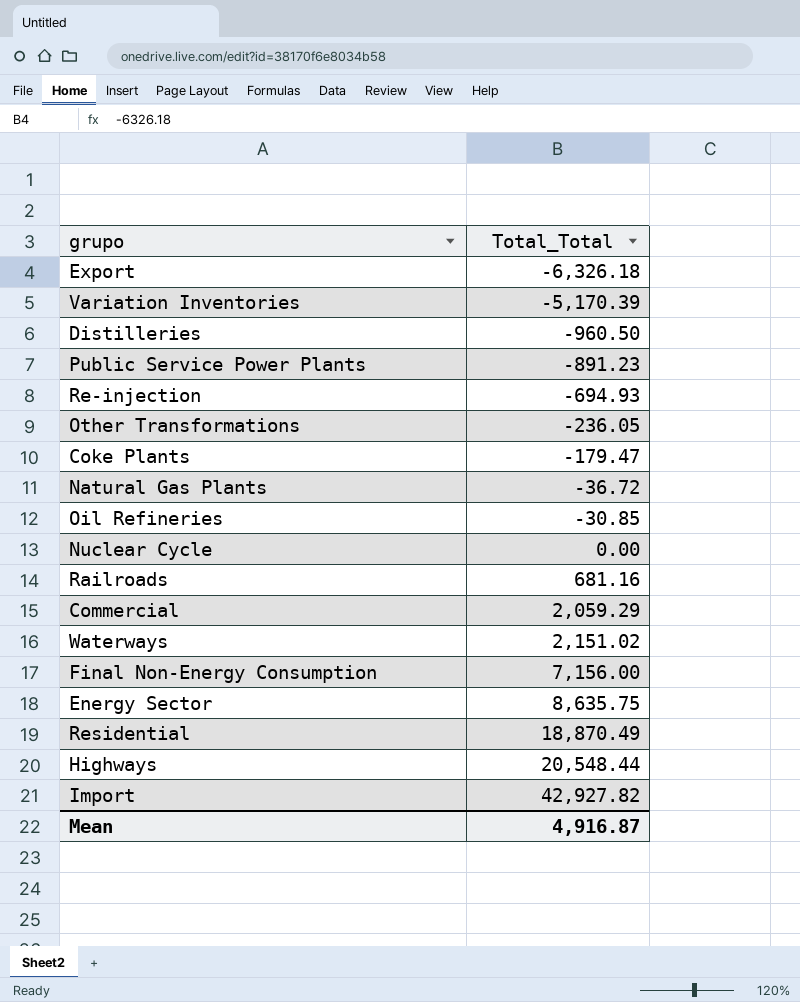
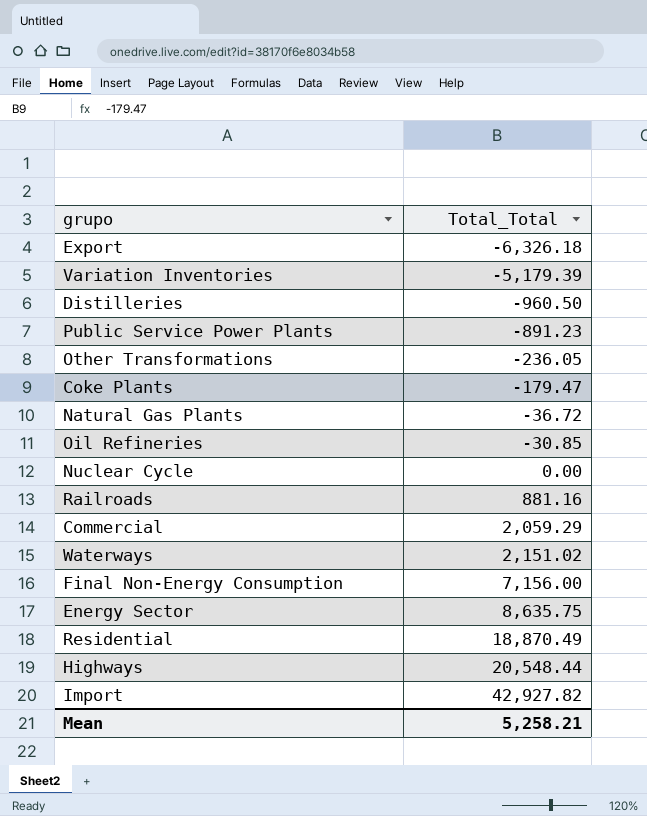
row Re-injection: -694.93 -> none
Variation Inventories | Total_Total: -5,170.39 -> -5,179.39
Railroads | Total_Total: 681.16 -> 881.16
Mean | Total_Total: 4,916.87 -> 5,258.21

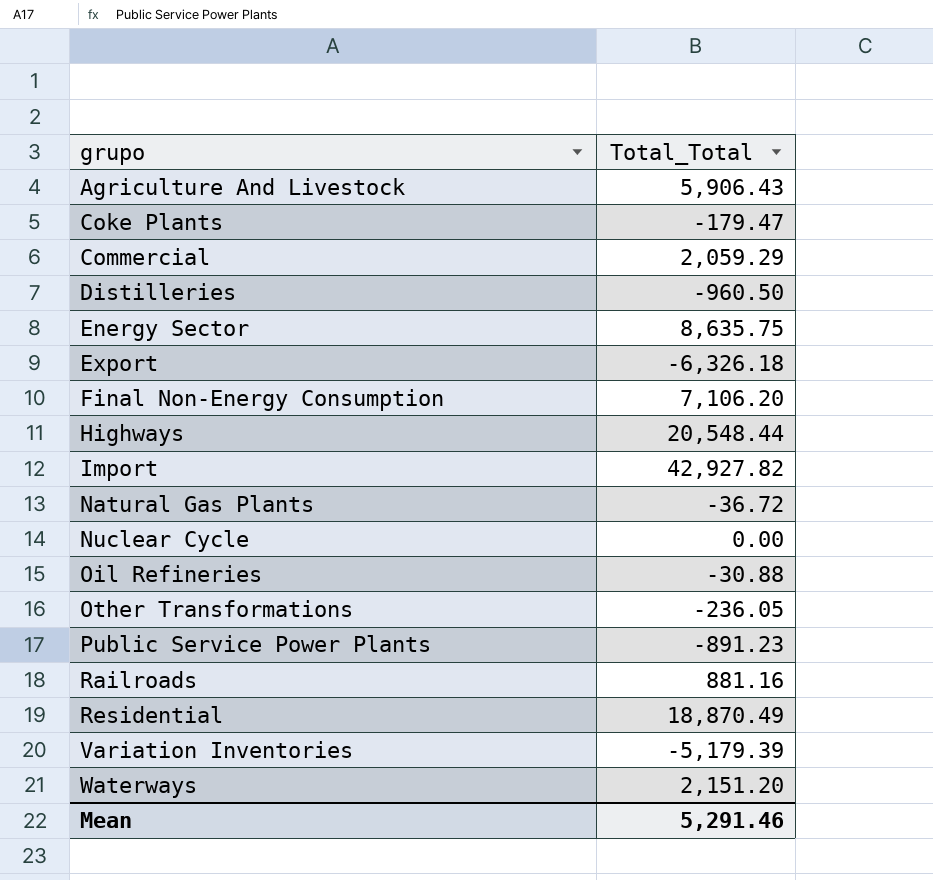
row order: Total_Total ascending -> grupo ascending
row Agriculture And Livestock: none -> 5,906.43
Final Non-Energy Consumption | Total_Total: 7,156.00 -> 7,106.20
Oil Refineries | Total_Total: -30.85 -> -30.88
Waterways | Total_Total: 2,151.02 -> 2,151.20
Mean | Total_Total: 5,258.21 -> 5,291.46

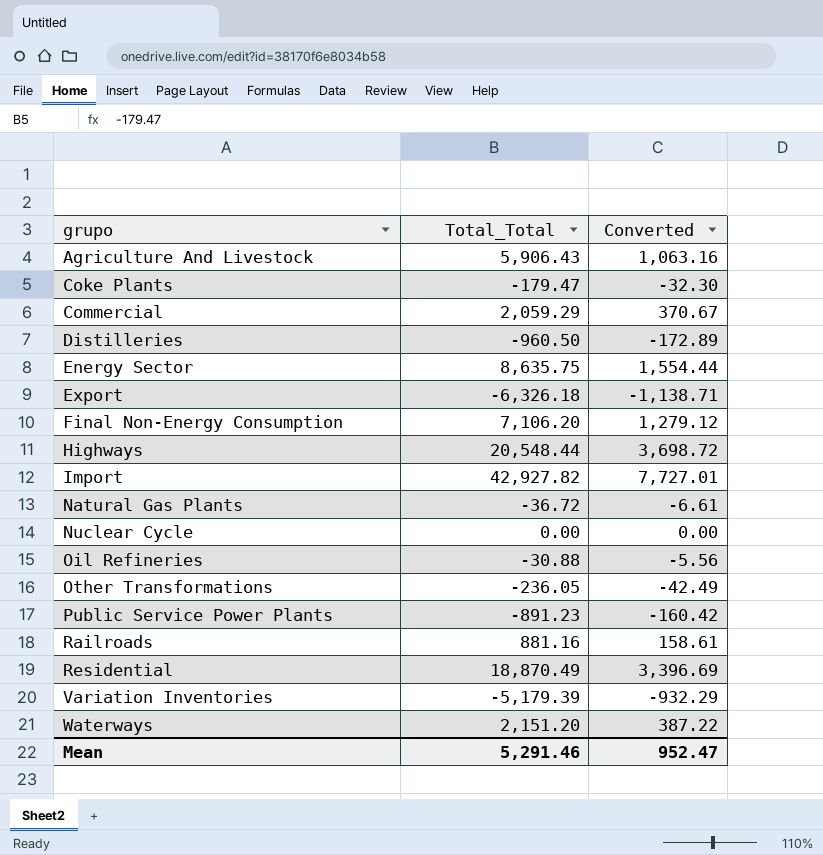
column Converted | formula: none -> [Total_Total] * 0.18

